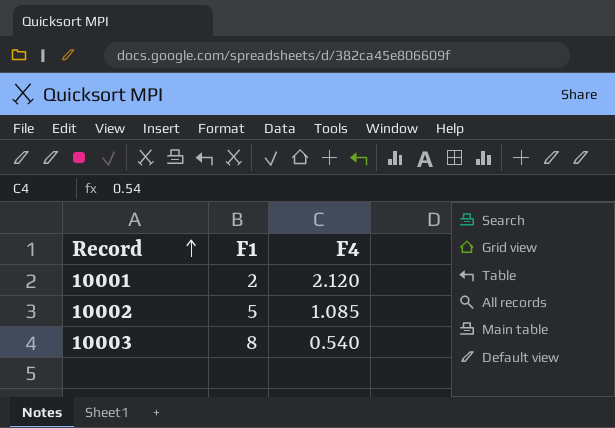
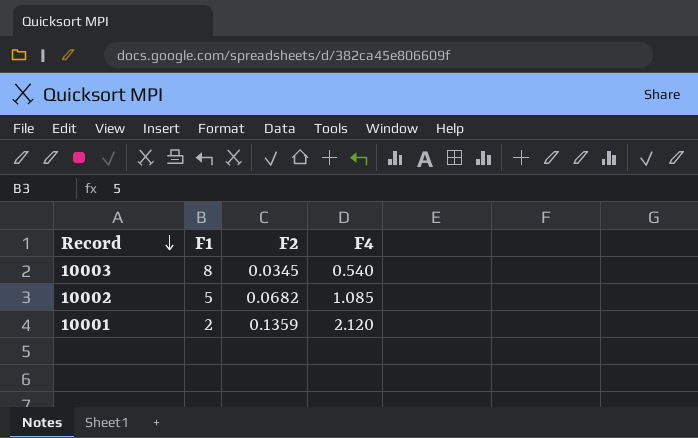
row order: Record ascending -> Record descending
column F2 | position: none -> 3

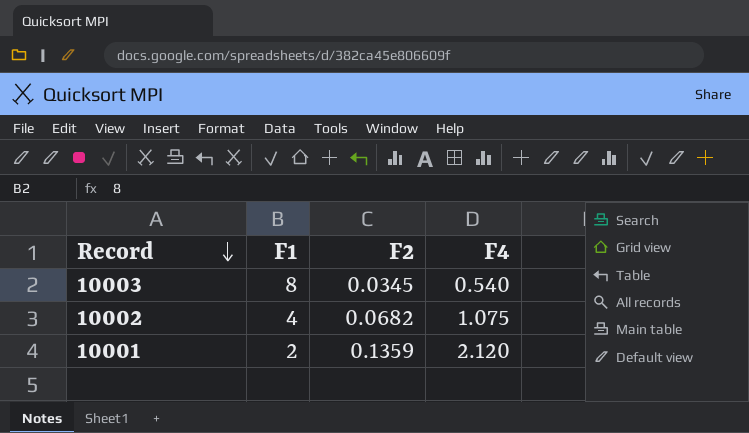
10002 | F1: 5 -> 4
10002 | F4: 1.085 -> 1.075

